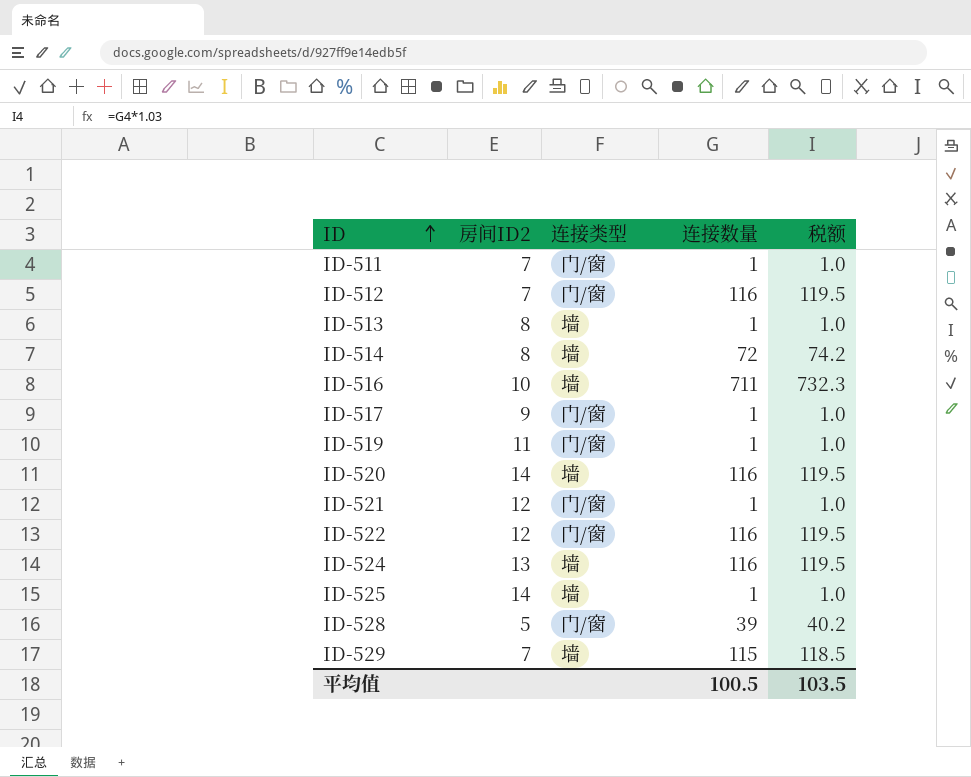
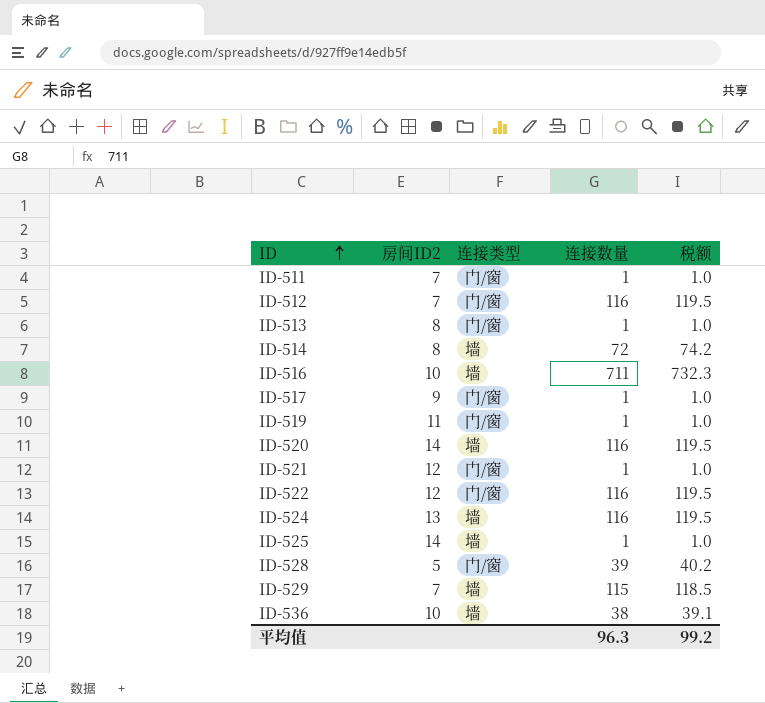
ID-513 | 连接类型: 墙 -> 门/窗
row ID-536: none -> 10 | 墙 | 38 | 39.1
平均值 | 连接数量: 100.5 -> 96.3
平均值 | 税额: 103.5 -> 99.2

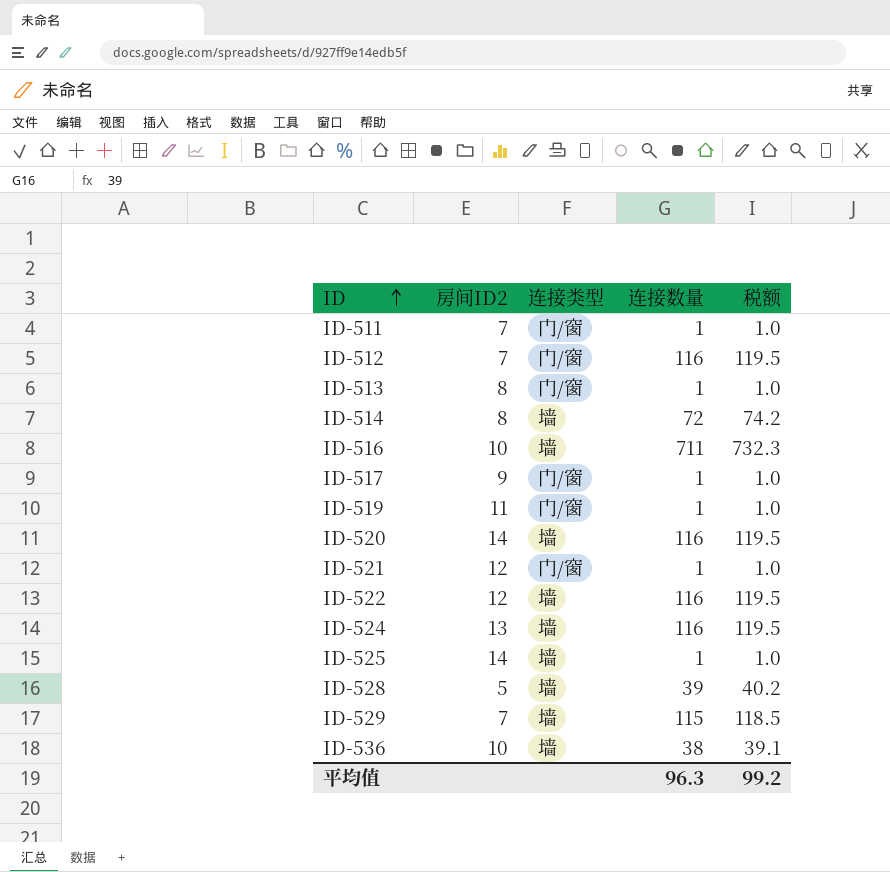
ID-522 | 连接类型: 门/窗 -> 墙
ID-528 | 连接类型: 门/窗 -> 墙

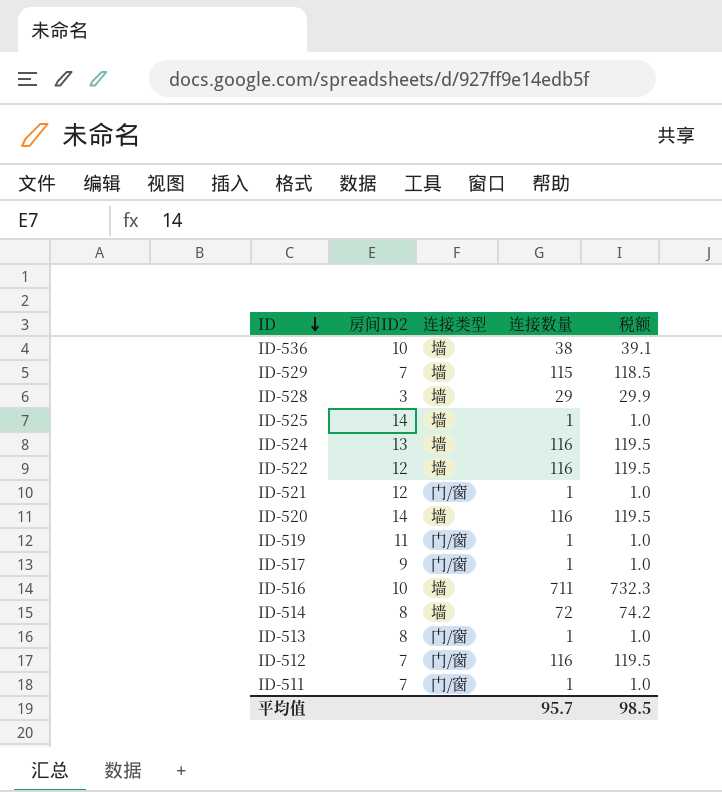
row order: ID ascending -> ID descending
ID-528 | 房间ID2: 5 -> 3
ID-528 | 连接数量: 39 -> 29
ID-528 | 税额: 40.2 -> 29.9
平均值 | 连接数量: 96.3 -> 95.7
平均值 | 税额: 99.2 -> 98.5

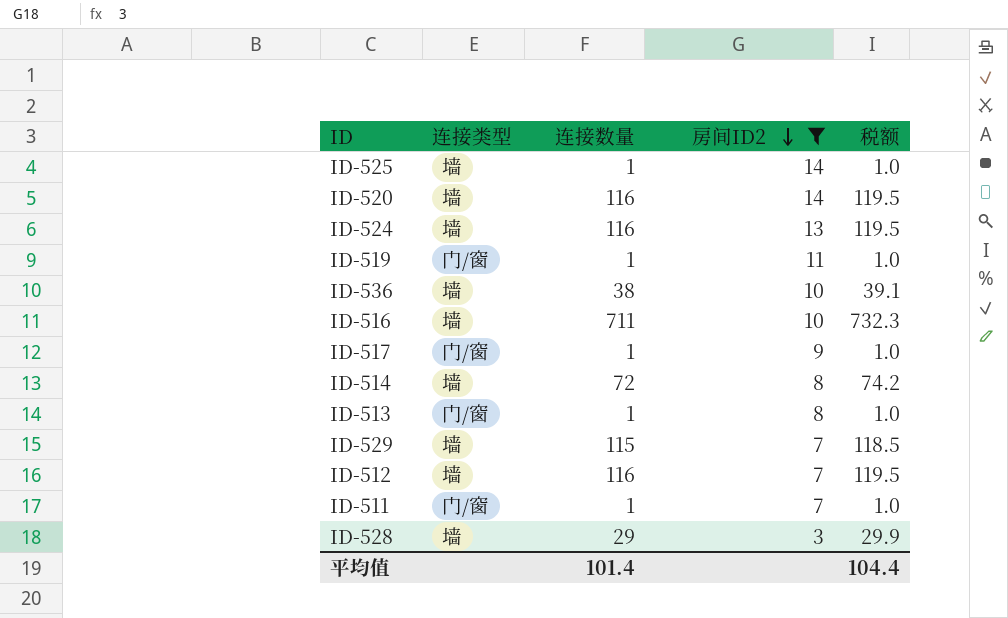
filter: none -> 房间ID2 != 12
row order: ID descending -> 房间ID2 descending
column 房间ID2 | position: 2 -> 4
ID-512 | 连接类型: 门/窗 -> 墙
平均值 | 连接数量: 95.7 -> 101.4
平均值 | 税额: 98.5 -> 104.4

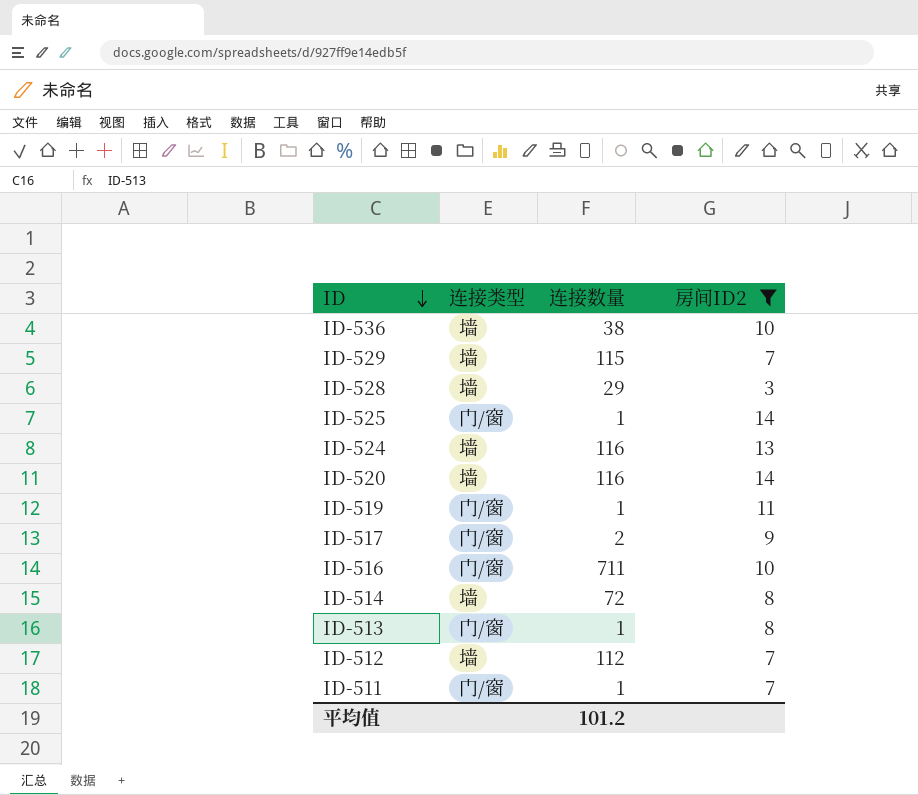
row order: 房间ID2 descending -> ID descending
column 税额 | formula: [连接数量] * 1.03 -> none
ID-525 | 连接类型: 墙 -> 门/窗
ID-517 | 连接数量: 1 -> 2
ID-516 | 连接类型: 墙 -> 门/窗
ID-512 | 连接数量: 116 -> 112
平均值 | 连接数量: 101.4 -> 101.2

